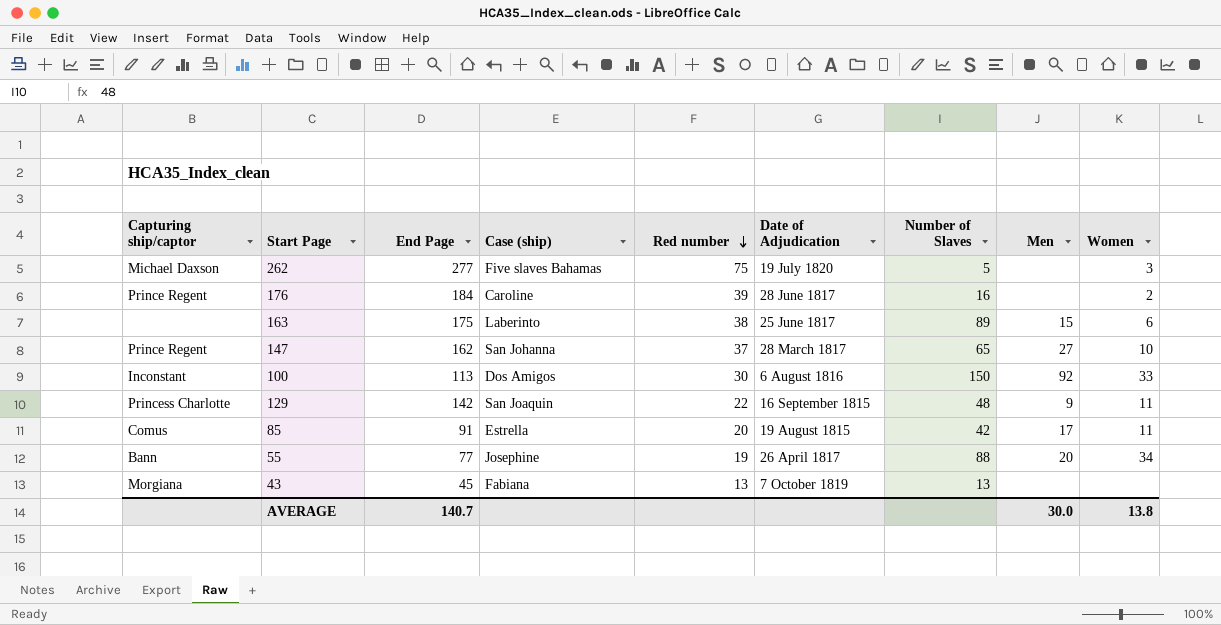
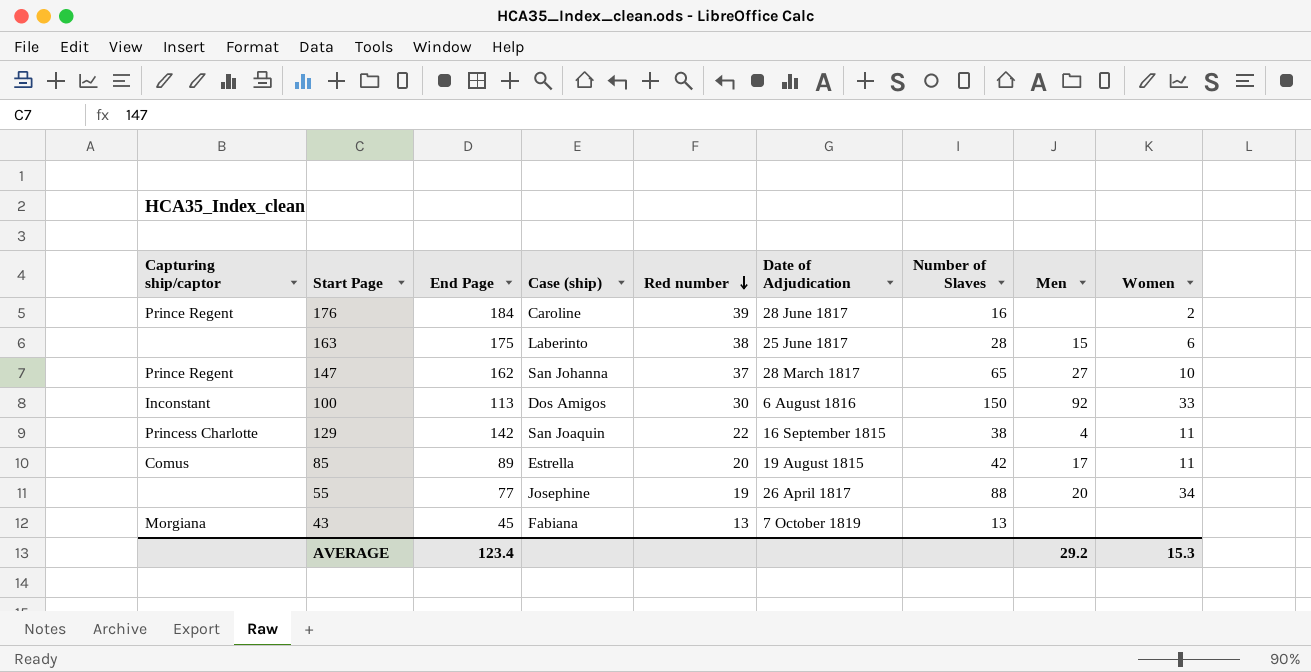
row 262: Michael Daxson | 277 | Five slaves Bahamas | 75 | 19 July 1820 | 5 | none | 3 -> none
163 | Number of Slaves: 89 -> 28
129 | Number of Slaves: 48 -> 38
129 | Men: 9 -> 4
85 | End Page: 91 -> 89
55 | Capturing ship/captor: Bann -> none
AVERAGE | End Page: 140.7 -> 123.4
AVERAGE | Men: 30.0 -> 29.2
AVERAGE | Women: 13.8 -> 15.3

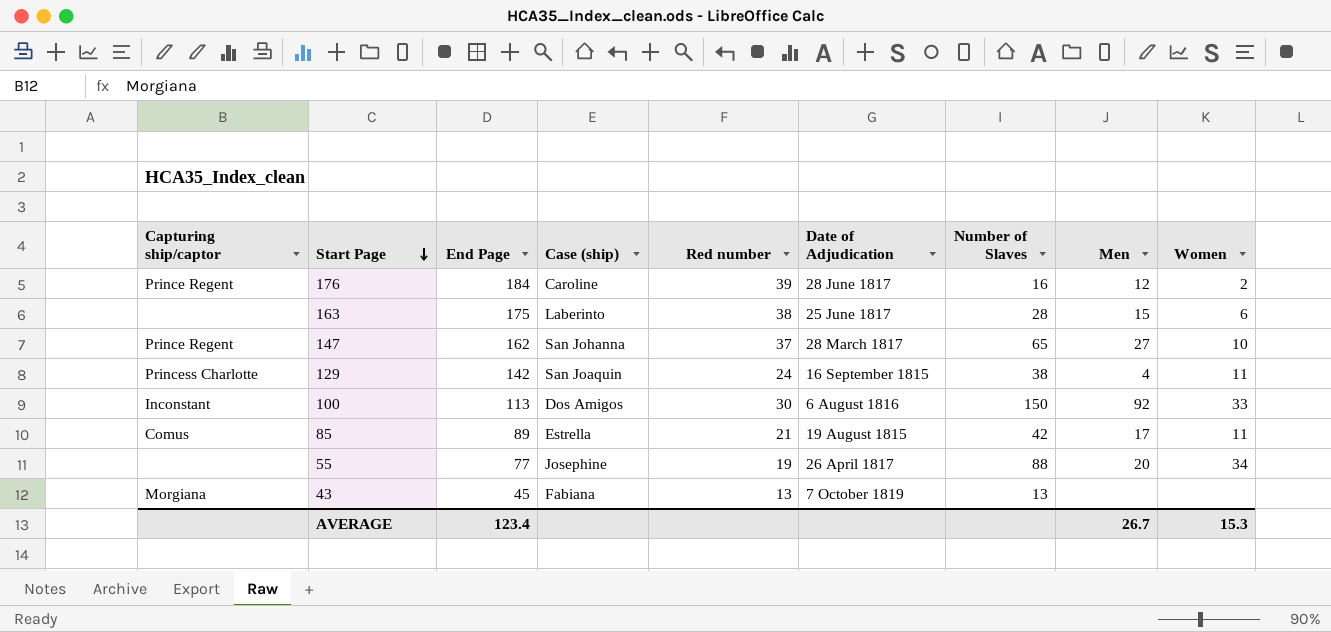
row order: Red number descending -> Start Page descending
176 | Men: none -> 12
129 | Red number: 22 -> 24
85 | Red number: 20 -> 21
AVERAGE | Men: 29.2 -> 26.7

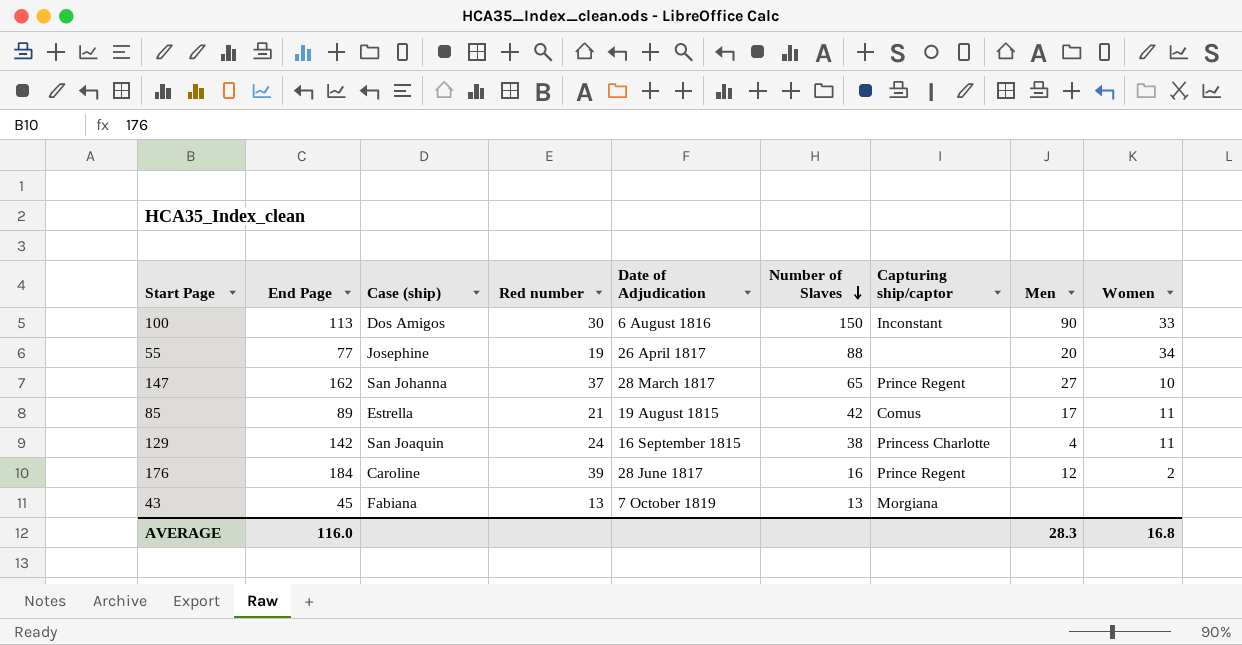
row order: Start Page descending -> Number of Slaves descending
column Capturing ship/captor | position: 1 -> 7
row 163: none | 175 | Laberinto | 38 | 25 June 1817 | 28 | 15 | 6 -> none
100 | Men: 92 -> 90
AVERAGE | End Page: 123.4 -> 116.0
AVERAGE | Men: 26.7 -> 28.3
AVERAGE | Women: 15.3 -> 16.8

